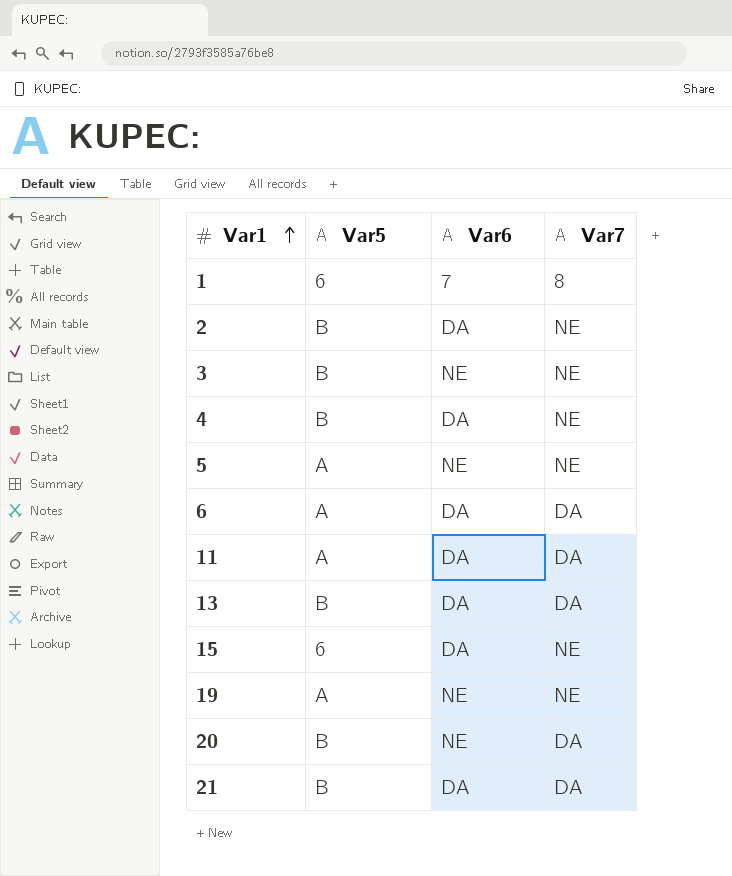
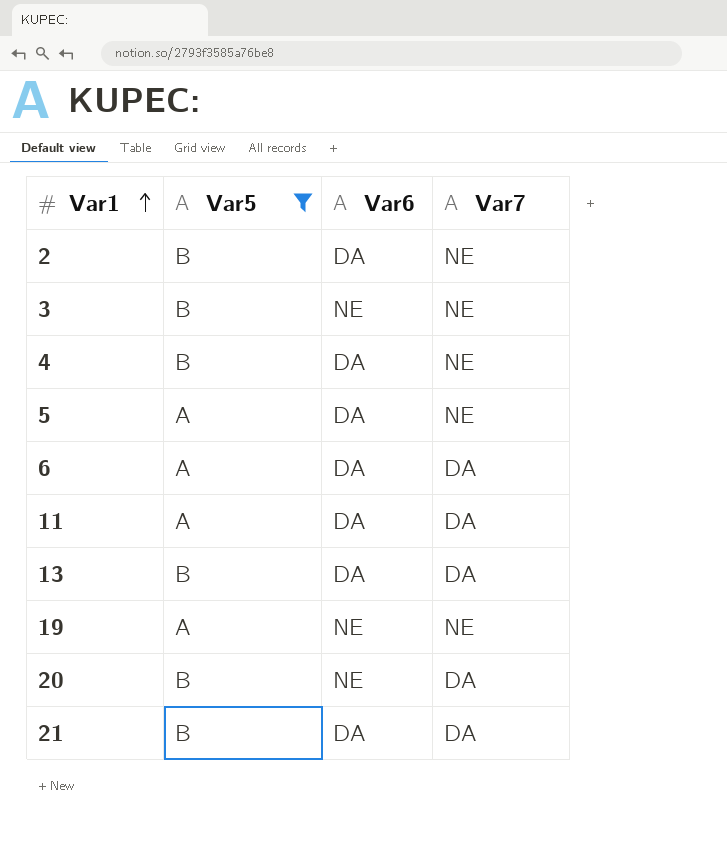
filter: none -> Var5 != 6
5 | Var6: NE -> DA

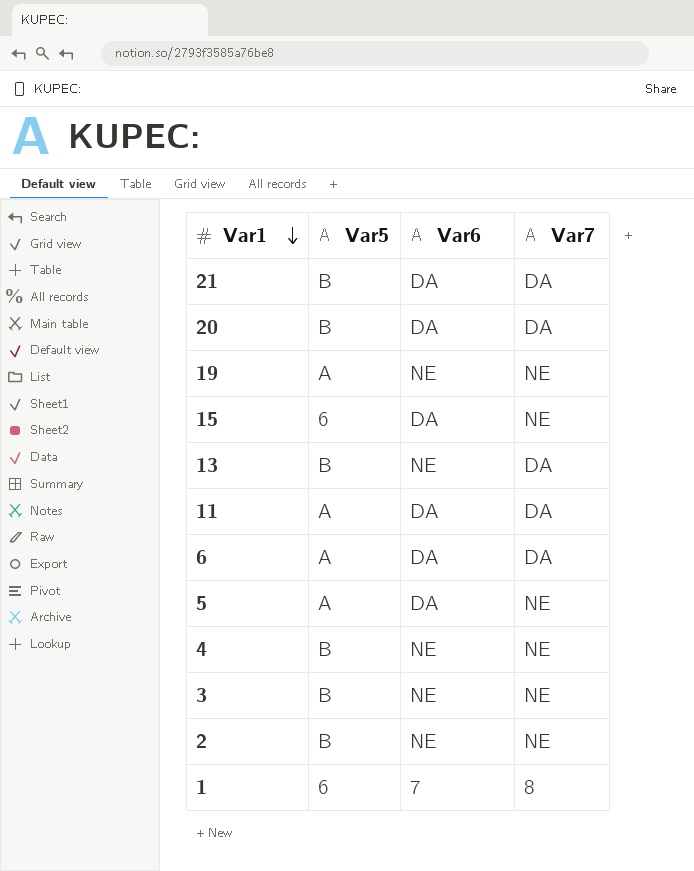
filter: Var5 != 6 -> none
row order: Var1 ascending -> Var1 descending
20 | Var6: NE -> DA
13 | Var6: DA -> NE
4 | Var6: DA -> NE
2 | Var6: DA -> NE

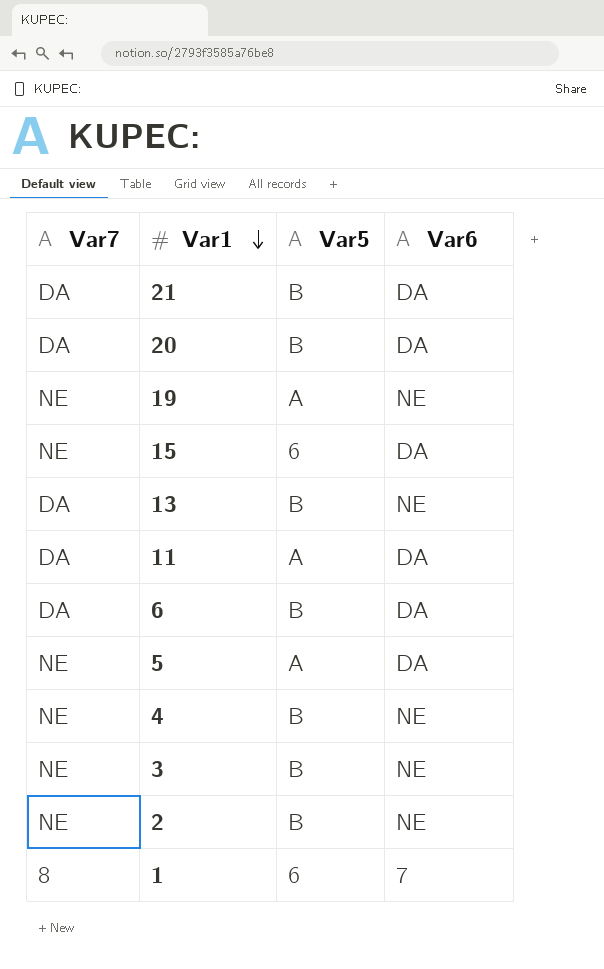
column Var7 | position: 4 -> 1
6 | Var5: A -> B

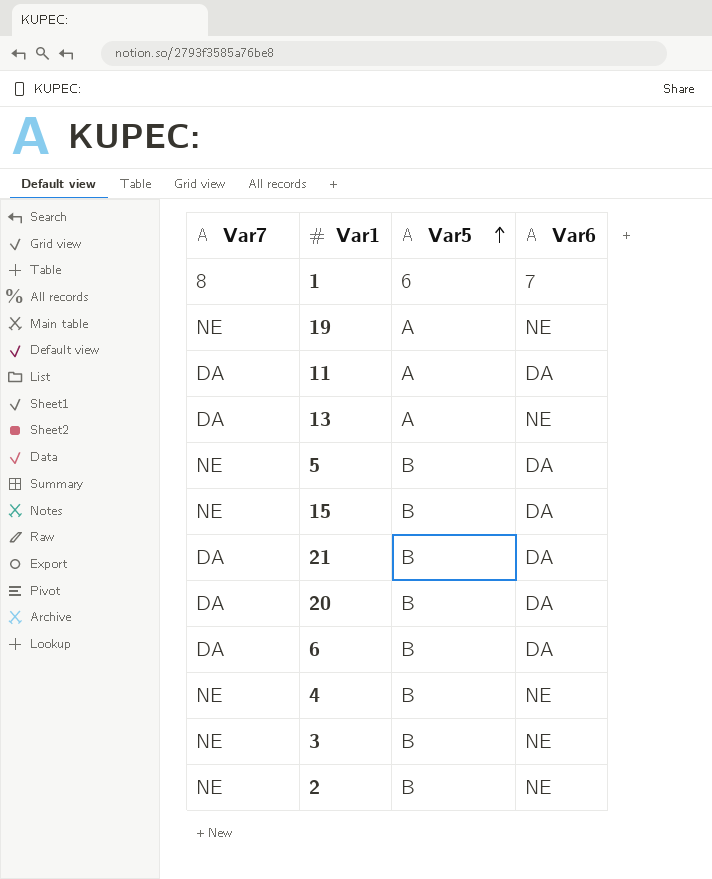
row order: Var1 descending -> Var5 ascending
13 | Var5: B -> A
5 | Var5: A -> B
15 | Var5: 6 -> B

